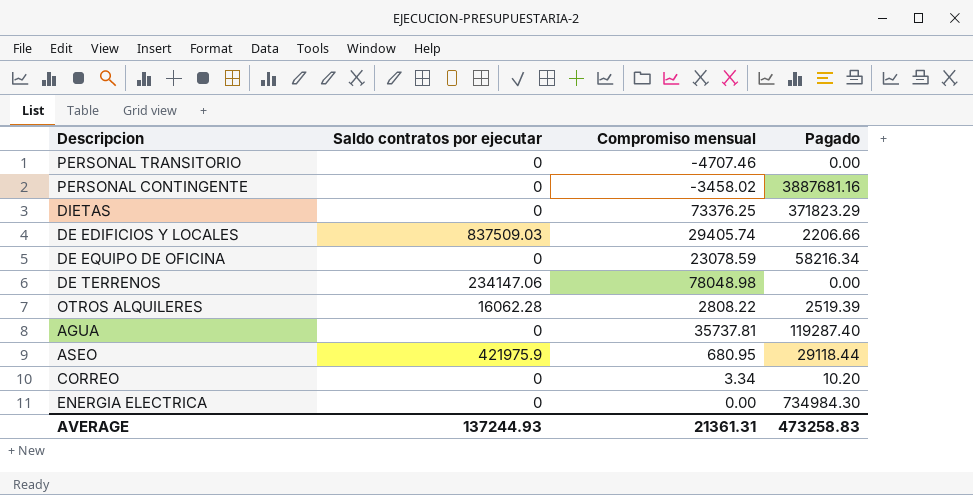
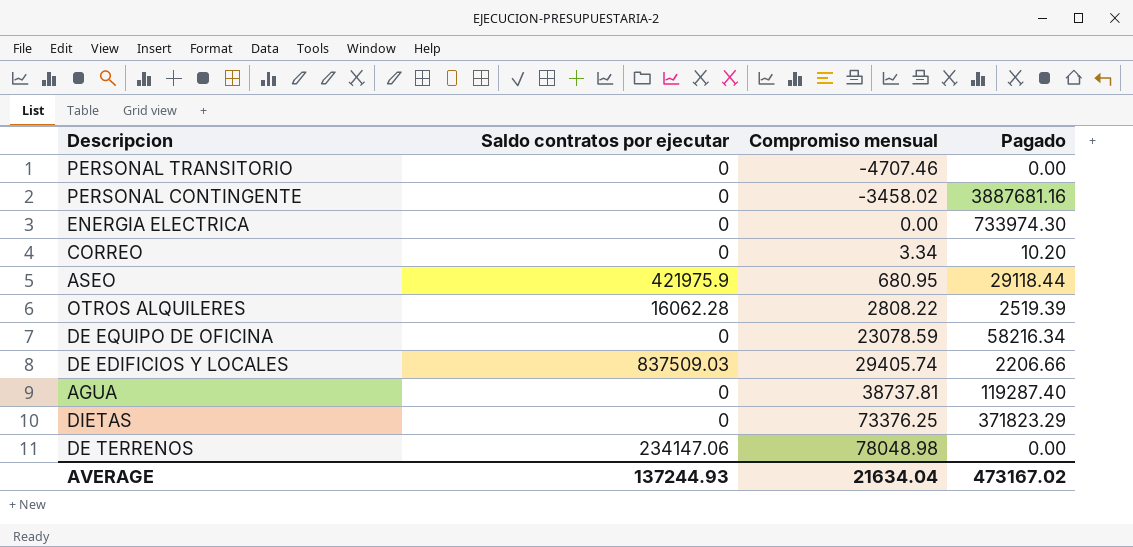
row order: none -> Compromiso mensual ascending
ENERGIA ELECTRICA | Pagado: 734984.30 -> 733974.30
AGUA | Compromiso mensual: 35737.81 -> 38737.81
AVERAGE | Compromiso mensual: 21361.31 -> 21634.04
AVERAGE | Pagado: 473258.83 -> 473167.02

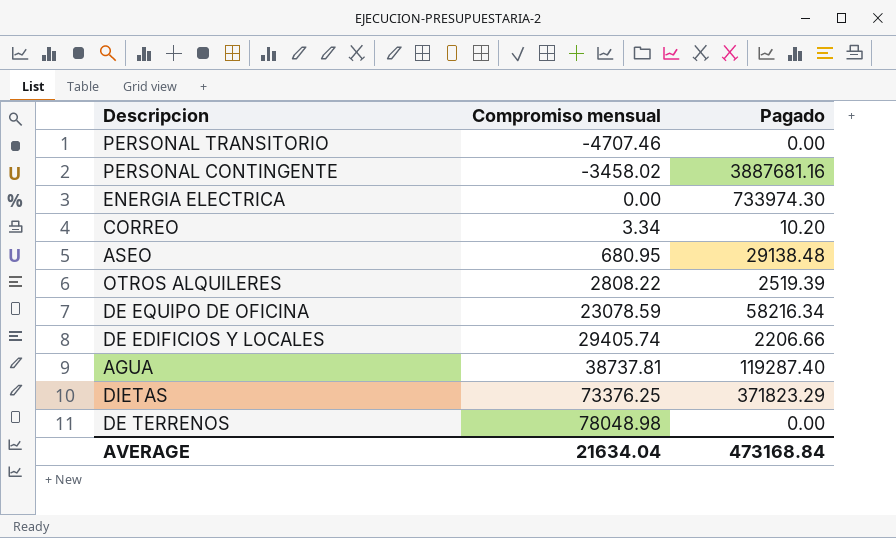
column Saldo contratos por ejecutar | position: 2 -> none
ASEO | Pagado: 29118.44 -> 29138.48
AVERAGE | Pagado: 473167.02 -> 473168.84

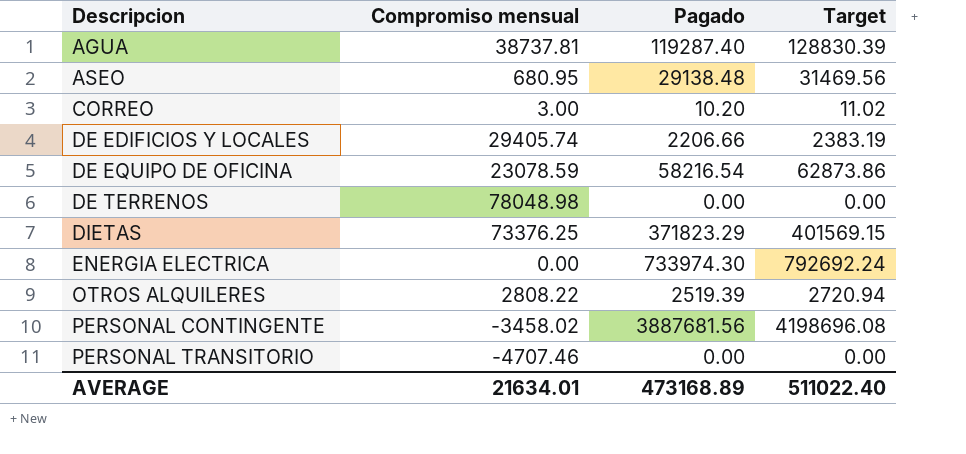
row order: Compromiso mensual ascending -> Descripcion ascending
column Target | formula: none -> [Pagado] * 1.08
CORREO | Compromiso mensual: 3.34 -> 3.00
DE EQUIPO DE OFICINA | Pagado: 58216.34 -> 58216.54
PERSONAL CONTINGENTE | Pagado: 3887681.16 -> 3887681.56
AVERAGE | Compromiso mensual: 21634.04 -> 21634.01
AVERAGE | Pagado: 473168.84 -> 473168.89

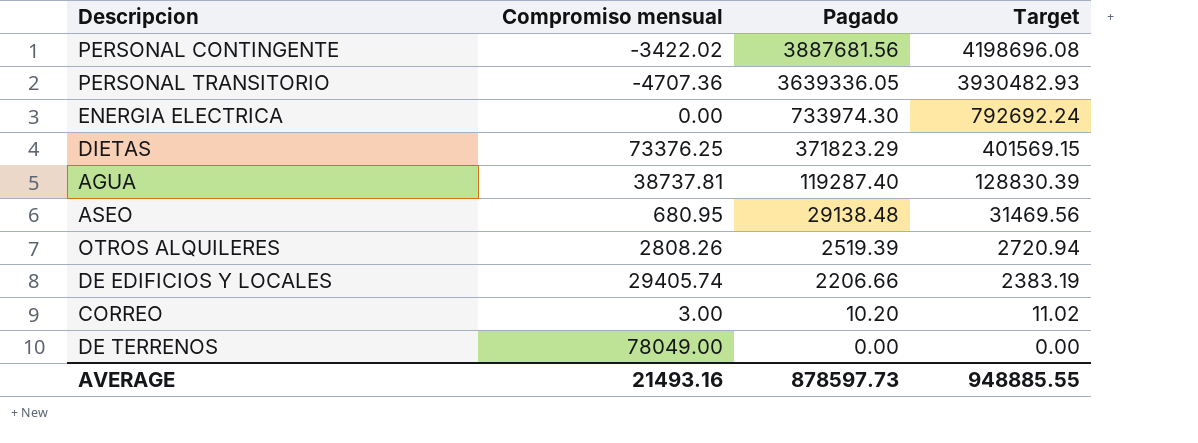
row order: Descripcion ascending -> Pagado descending
row DE EQUIPO DE OFICINA: 23078.59 | 58216.54 | 62873.86 -> none
PERSONAL CONTINGENTE | Compromiso mensual: -3458.02 -> -3422.02
PERSONAL TRANSITORIO | Compromiso mensual: -4707.46 -> -4707.36
PERSONAL TRANSITORIO | Pagado: 0.00 -> 3639336.05
PERSONAL TRANSITORIO | Target: 0.00 -> 3930482.93
OTROS ALQUILERES | Compromiso mensual: 2808.22 -> 2808.26
DE TERRENOS | Compromiso mensual: 78048.98 -> 78049.00
AVERAGE | Compromiso mensual: 21634.01 -> 21493.16
AVERAGE | Pagado: 473168.89 -> 878597.73
AVERAGE | Target: 511022.40 -> 948885.55

